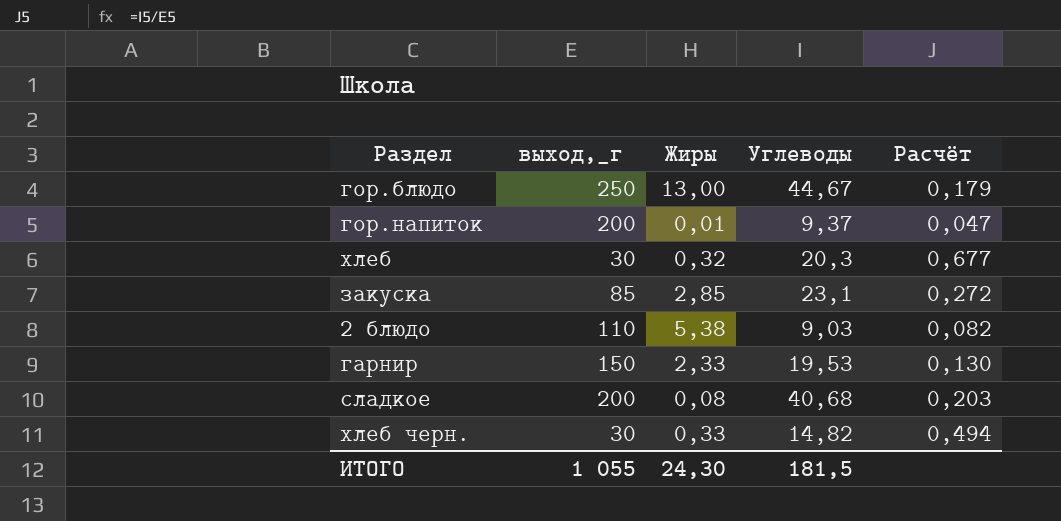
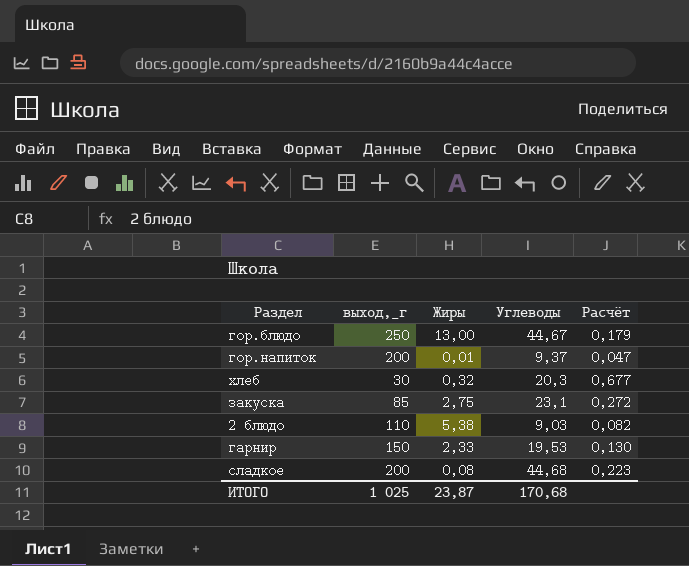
row хлеб черн.: 30 | 0,33 | 14,82 | 0,494 -> none
закуска | Жиры: 2,85 -> 2,75
сладкое | Углеводы: 40,68 -> 44,68
сладкое | Расчёт: 0,203 -> 0,223
ИТОГО | выход,_г: 1 055 -> 1 025
ИТОГО | Жиры: 24,30 -> 23,87
ИТОГО | Углеводы: 181,5 -> 170,68

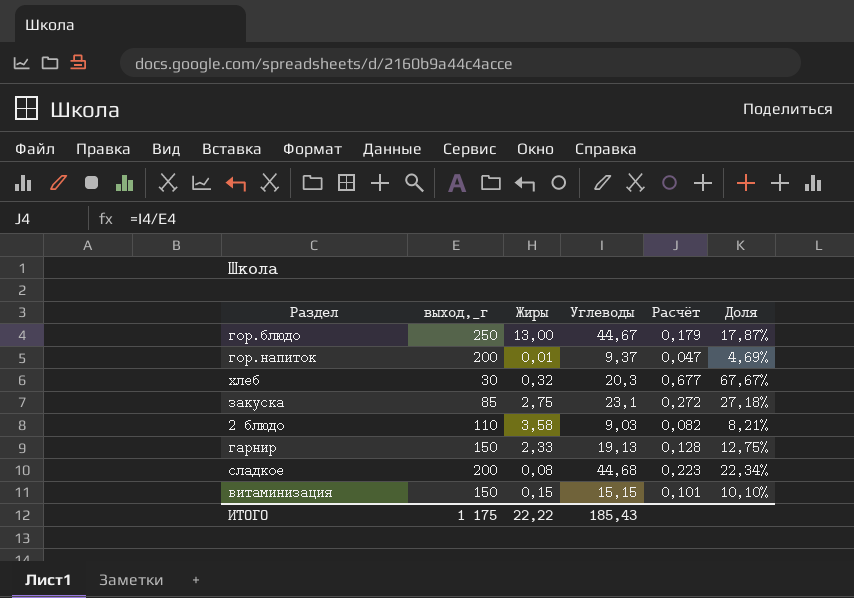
column Доля | formula: none -> [Углеводы] / [выход,_г]
2 блюдо | Жиры: 5,38 -> 3,58
гарнир | Углеводы: 19,53 -> 19,13
гарнир | Расчёт: 0,130 -> 0,128
row витаминизация: none -> 150 | 0,15 | 15,15 | 0,101 | 10,10%
ИТОГО | выход,_г: 1 025 -> 1 175
ИТОГО | Жиры: 23,87 -> 22,22
ИТОГО | Углеводы: 170,68 -> 185,43

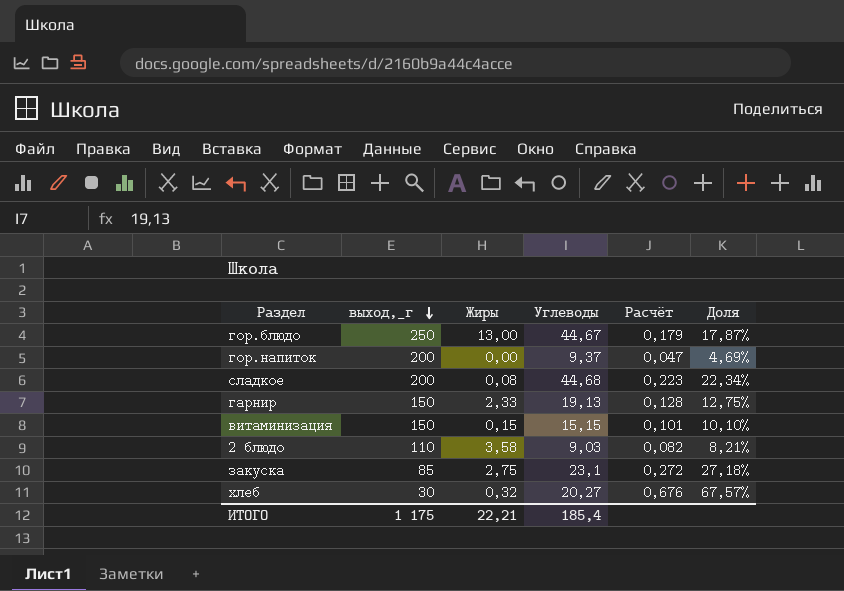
row order: none -> выход,_г descending
гор.напиток | Жиры: 0,01 -> 0,00
хлеб | Углеводы: 20,3 -> 20,27
хлеб | Расчёт: 0,677 -> 0,676
хлеб | Доля: 67,67% -> 67,57%
ИТОГО | Жиры: 22,22 -> 22,21
ИТОГО | Углеводы: 185,43 -> 185,4

